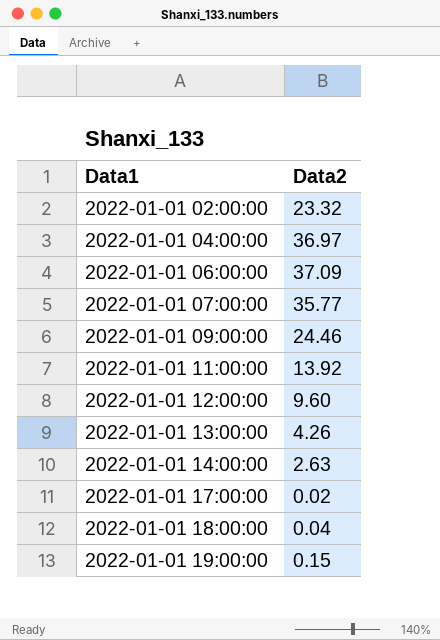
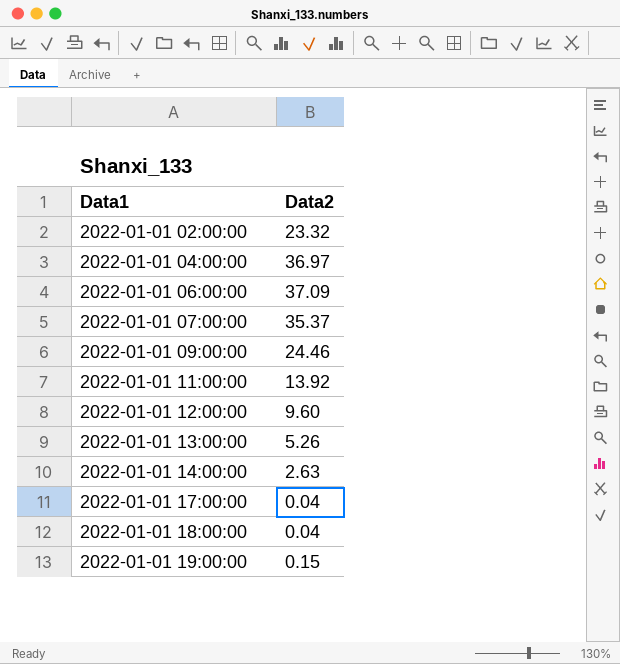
2022-01-01 07:00:00 | Data2: 35.77 -> 35.37
2022-01-01 13:00:00 | Data2: 4.26 -> 5.26
2022-01-01 17:00:00 | Data2: 0.02 -> 0.04

